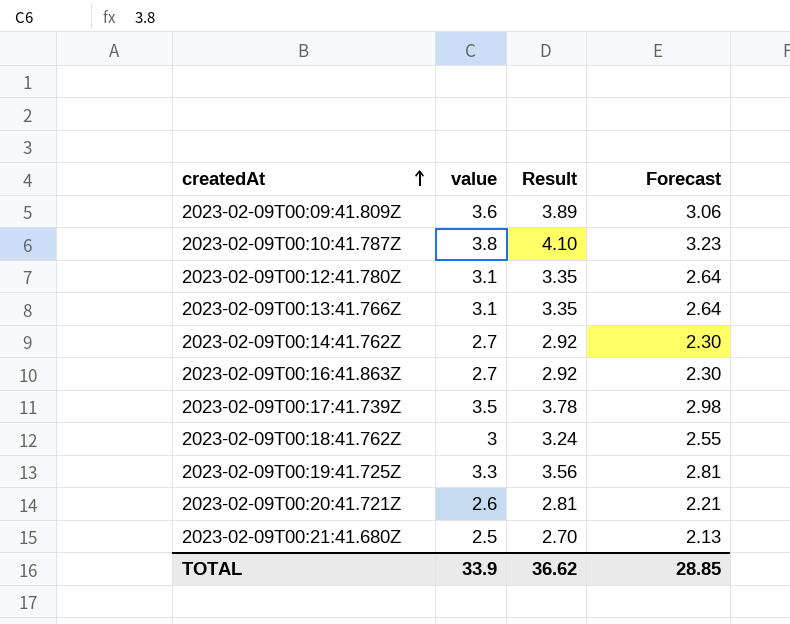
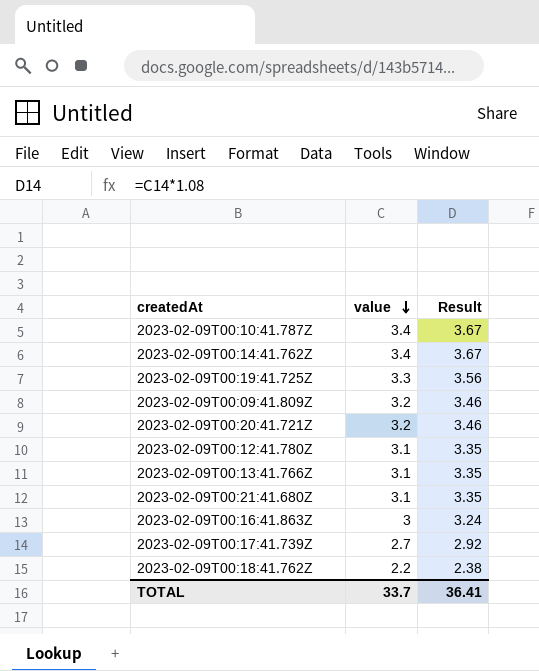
row order: createdAt ascending -> value descending
column Forecast | formula: [value] * 0.85 -> none
2023-02-09T00:10:41.787Z | value: 3.8 -> 3.4
2023-02-09T00:10:41.787Z | Result: 4.10 -> 3.67
2023-02-09T00:14:41.762Z | value: 2.7 -> 3.4
2023-02-09T00:14:41.762Z | Result: 2.92 -> 3.67
2023-02-09T00:09:41.809Z | value: 3.6 -> 3.2
2023-02-09T00:09:41.809Z | Result: 3.89 -> 3.46
2023-02-09T00:20:41.721Z | value: 2.6 -> 3.2
2023-02-09T00:20:41.721Z | Result: 2.81 -> 3.46
2023-02-09T00:21:41.680Z | value: 2.5 -> 3.1
2023-02-09T00:21:41.680Z | Result: 2.70 -> 3.35
2023-02-09T00:16:41.863Z | value: 2.7 -> 3
2023-02-09T00:16:41.863Z | Result: 2.92 -> 3.24
2023-02-09T00:17:41.739Z | value: 3.5 -> 2.7
2023-02-09T00:17:41.739Z | Result: 3.78 -> 2.92
2023-02-09T00:18:41.762Z | value: 3 -> 2.2
2023-02-09T00:18:41.762Z | Result: 3.24 -> 2.38
TOTAL | value: 33.9 -> 33.7
TOTAL | Result: 36.62 -> 36.41

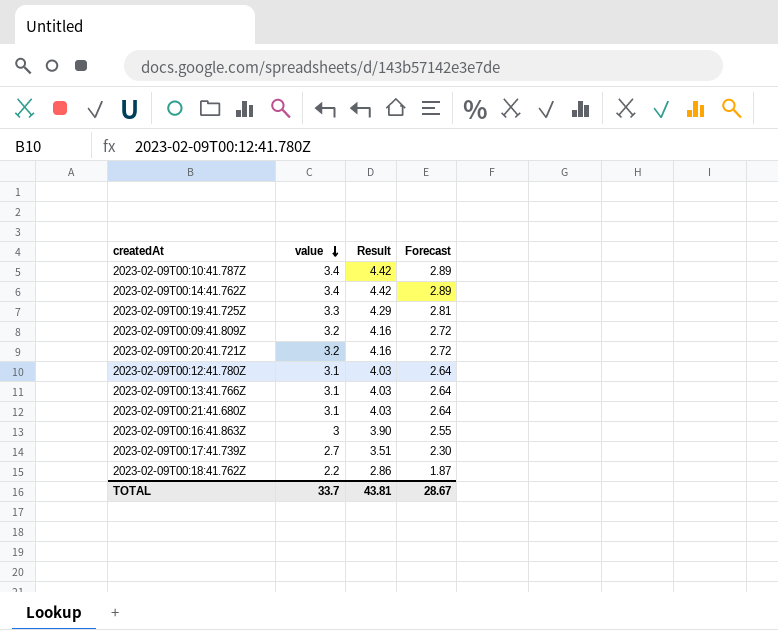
column Result | formula: [value] * 1.08 -> [value] * 1.3
column Forecast | formula: none -> [value] * 0.85
TOTAL | Result: 36.41 -> 43.81

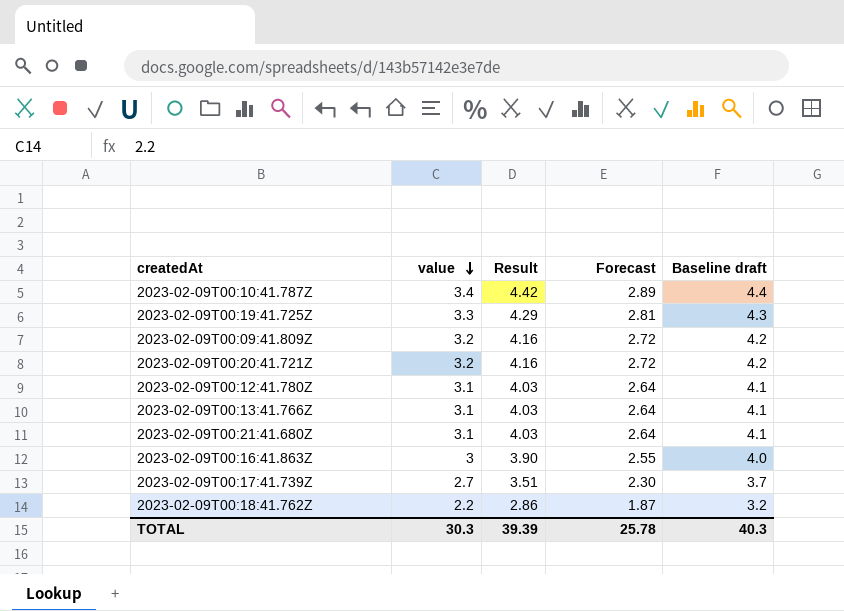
column Baseline draft | formula: none -> [value] + 1
row 2023-02-09T00:14:41.762Z: 3.4 | 4.42 | 2.89 -> none
TOTAL | value: 33.7 -> 30.3
TOTAL | Result: 43.81 -> 39.39
TOTAL | Forecast: 28.67 -> 25.78

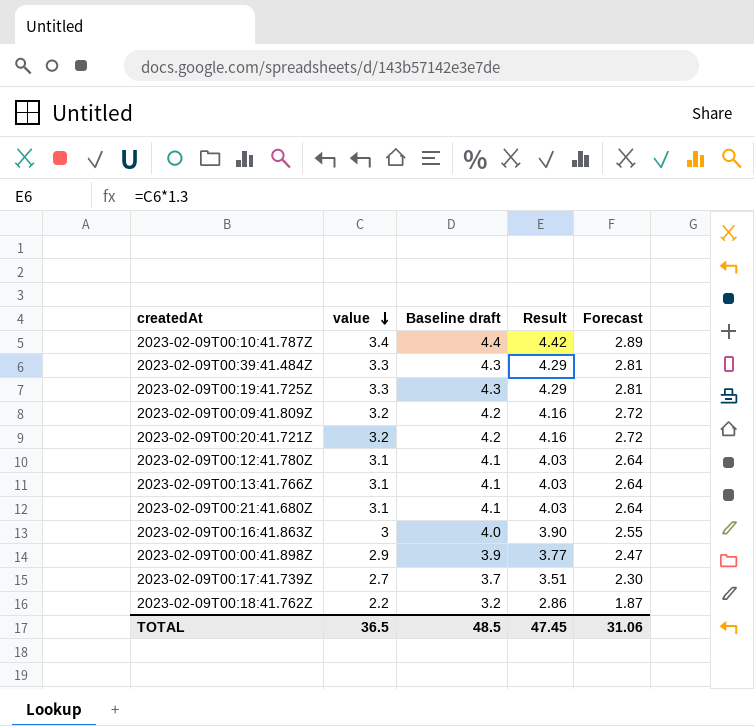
column Baseline draft | position: 5 -> 3
row 2023-02-09T00:39:41.484Z: none -> 3.3 | 4.3 | 4.29 | 2.81
row 2023-02-09T00:00:41.898Z: none -> 2.9 | 3.9 | 3.77 | 2.47
TOTAL | value: 30.3 -> 36.5
TOTAL | Baseline draft: 40.3 -> 48.5
TOTAL | Result: 39.39 -> 47.45
TOTAL | Forecast: 25.78 -> 31.06

